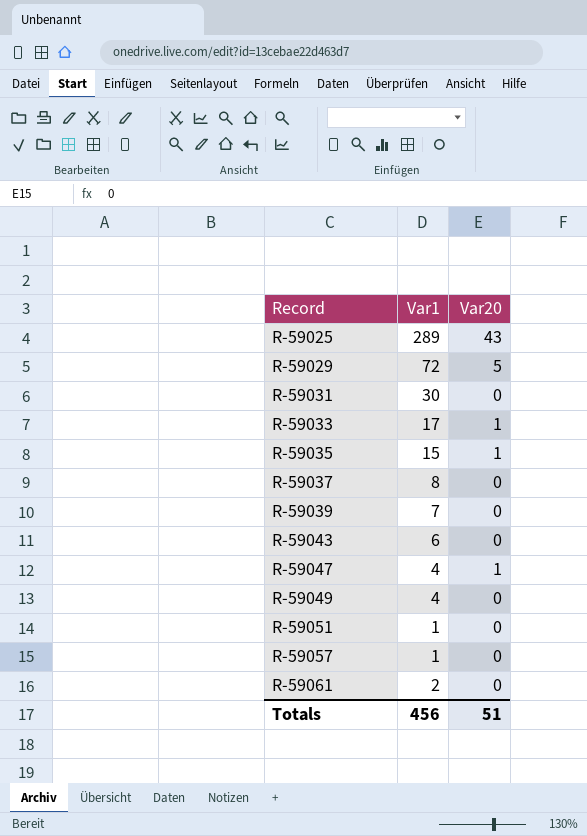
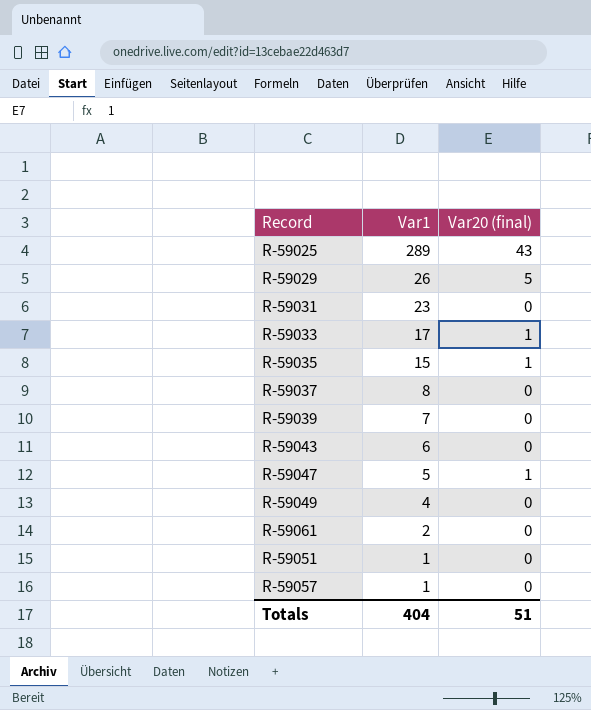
row order: Record ascending -> Var1 descending
column name: Var20 -> Var20 (final)
R-59029 | Var1: 72 -> 26
R-59031 | Var1: 30 -> 23
R-59047 | Var1: 4 -> 5
Totals | Var1: 456 -> 404

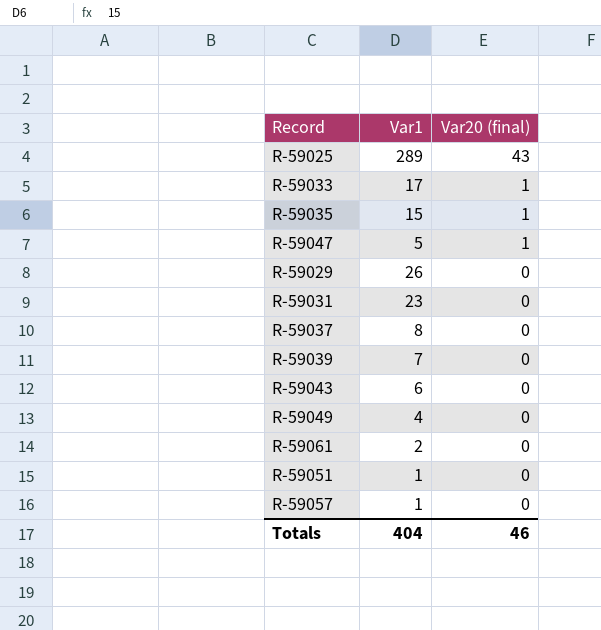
row order: Var1 descending -> Var20 (final) descending
R-59029 | Var20 (final): 5 -> 0
Totals | Var20 (final): 51 -> 46

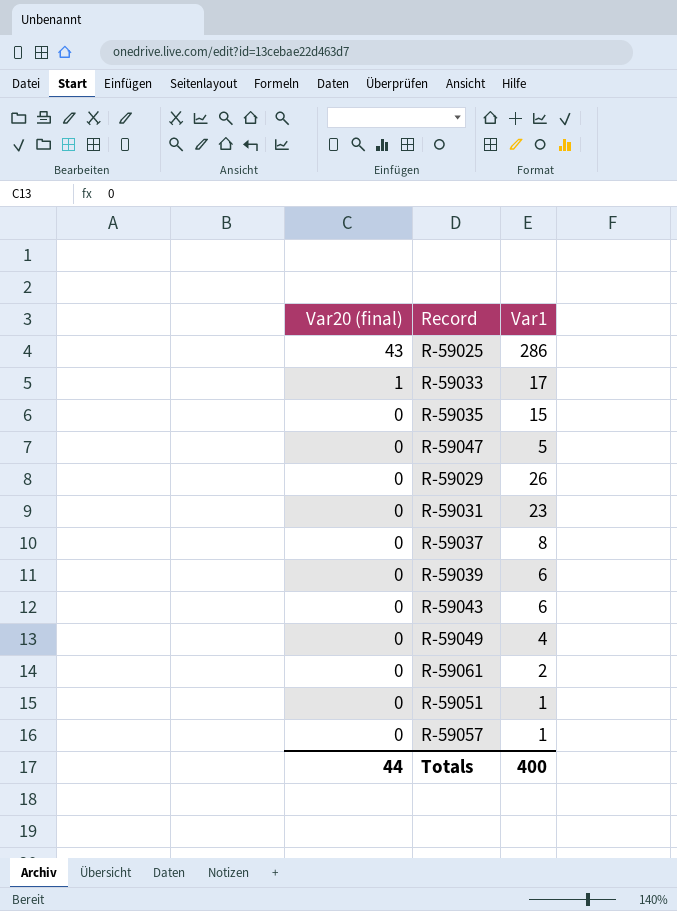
column Var20 (final) | position: 3 -> 1
R-59025 | Var1: 289 -> 286
R-59035 | Var20 (final): 1 -> 0
R-59047 | Var20 (final): 1 -> 0
R-59039 | Var1: 7 -> 6
Totals | Var20 (final): 46 -> 44
Totals | Var1: 404 -> 400

